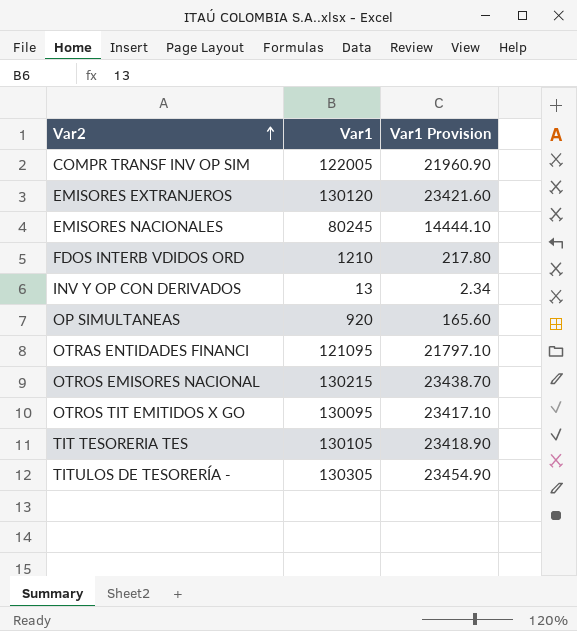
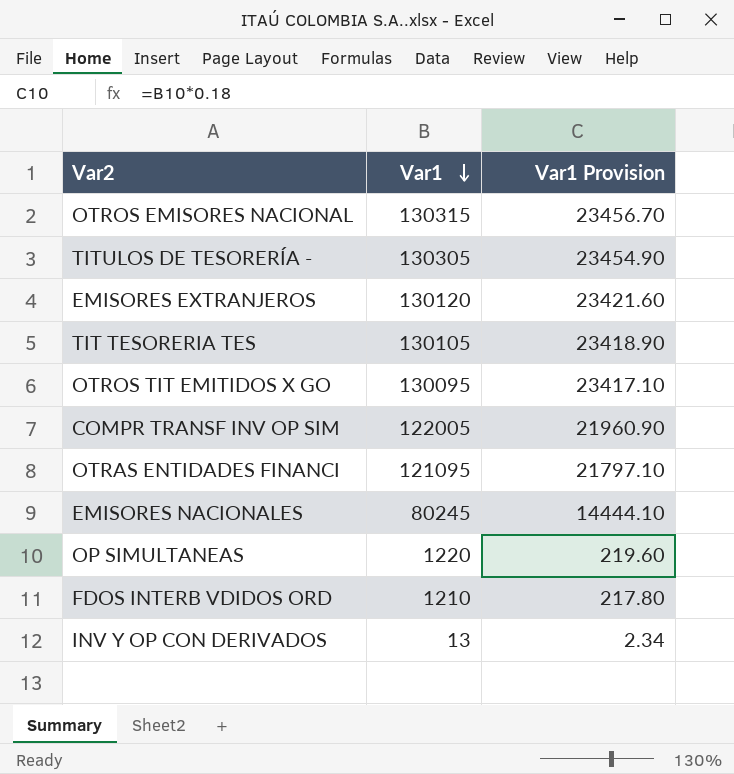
row order: Var2 ascending -> Var1 descending
OTROS EMISORES NACIONAL | Var1: 130215 -> 130315
OTROS EMISORES NACIONAL | Var1 Provision: 23438.70 -> 23456.70
OP SIMULTANEAS | Var1: 920 -> 1220
OP SIMULTANEAS | Var1 Provision: 165.60 -> 219.60

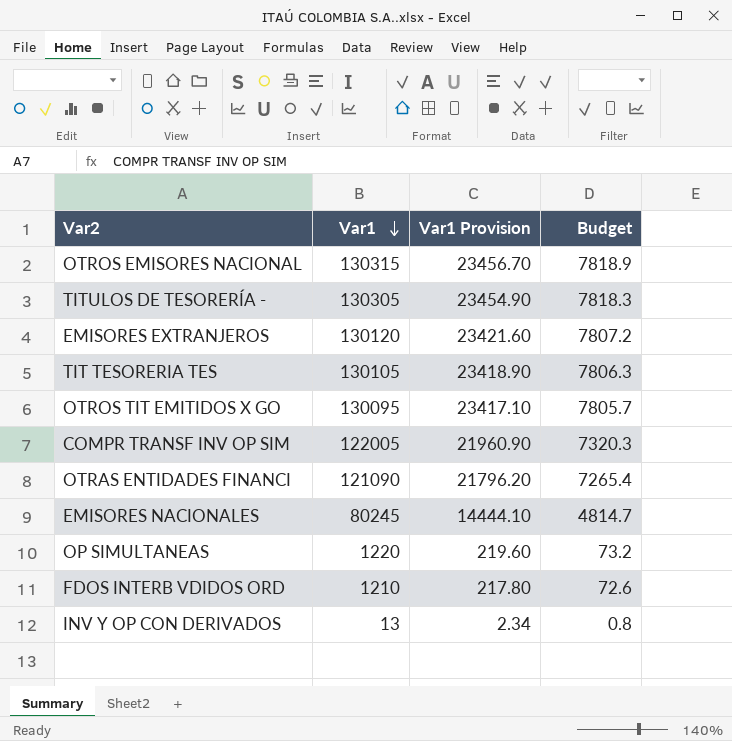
column Budget | formula: none -> [Var1] * 0.06
OTRAS ENTIDADES FINANCI | Var1: 121095 -> 121090
OTRAS ENTIDADES FINANCI | Var1 Provision: 21797.10 -> 21796.20

